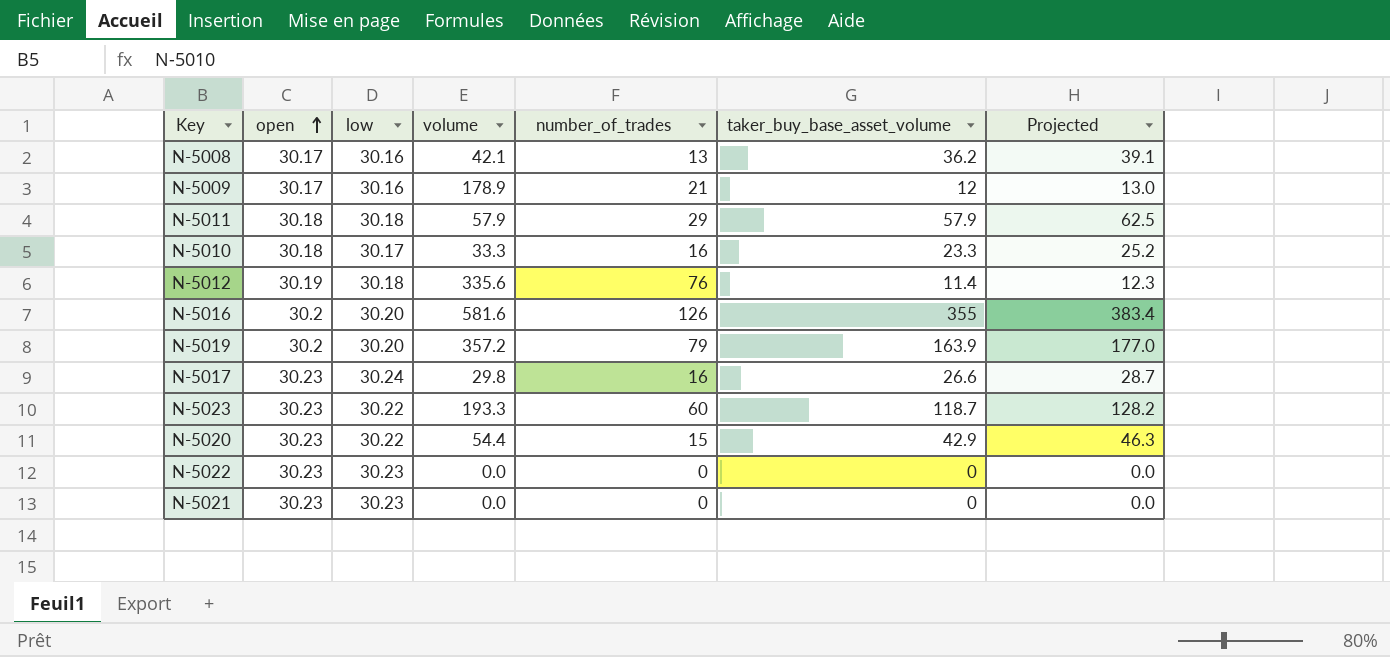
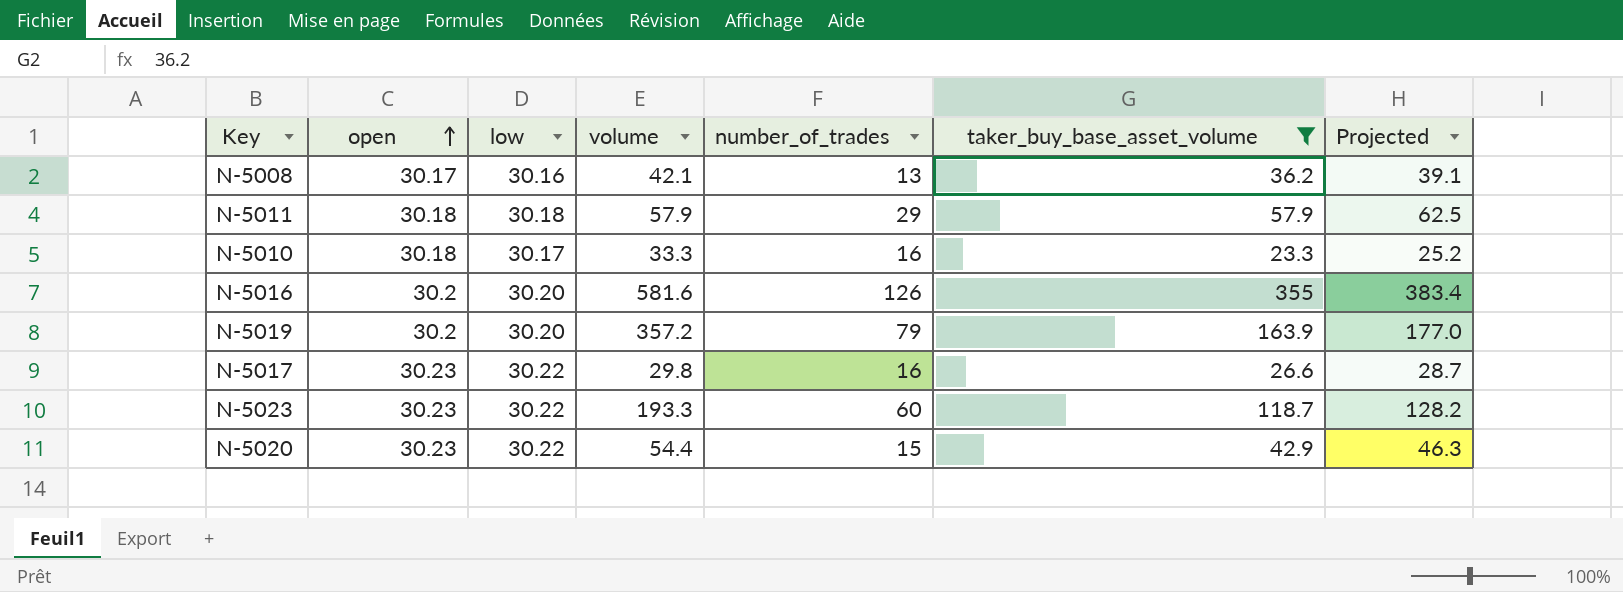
filter: none -> taker_buy_base_asset_volume >= 23.3
N-5017 | low: 30.24 -> 30.22

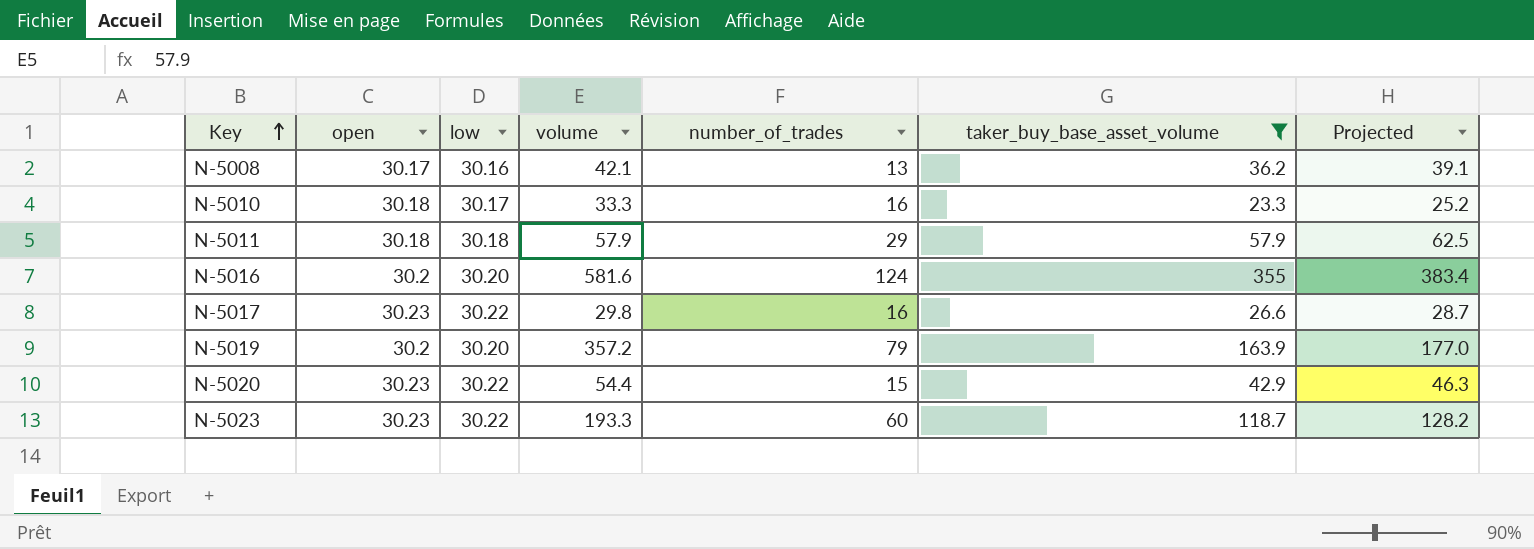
row order: open ascending -> Key ascending
N-5016 | number_of_trades: 126 -> 124

